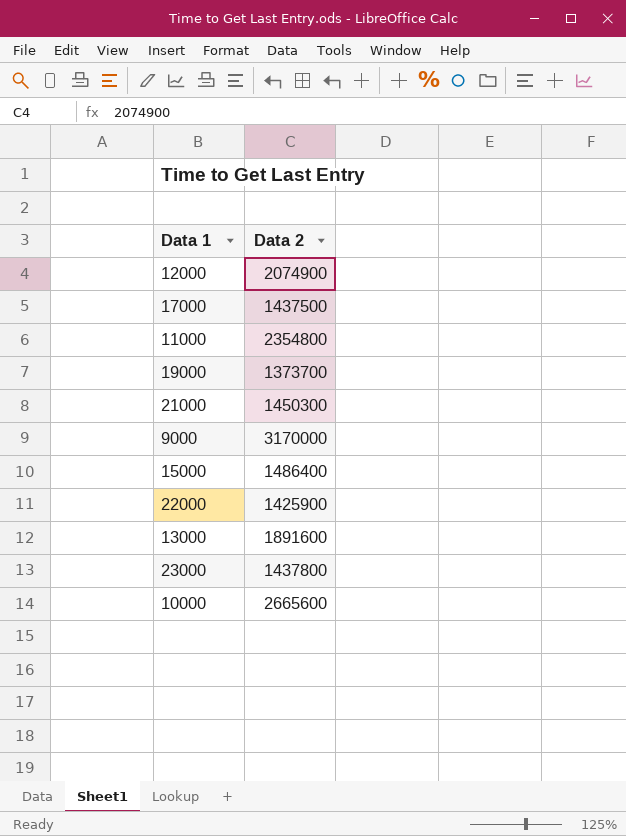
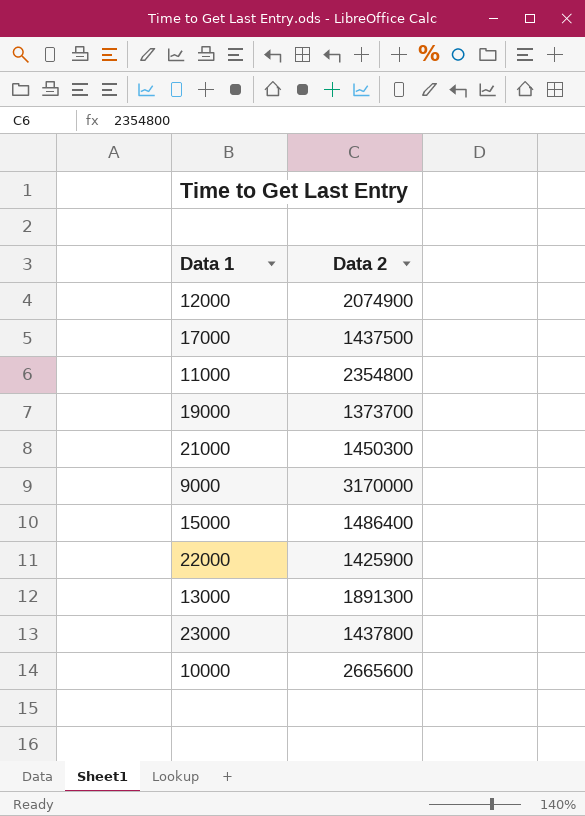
13000 | Data 2: 1891600 -> 1891300

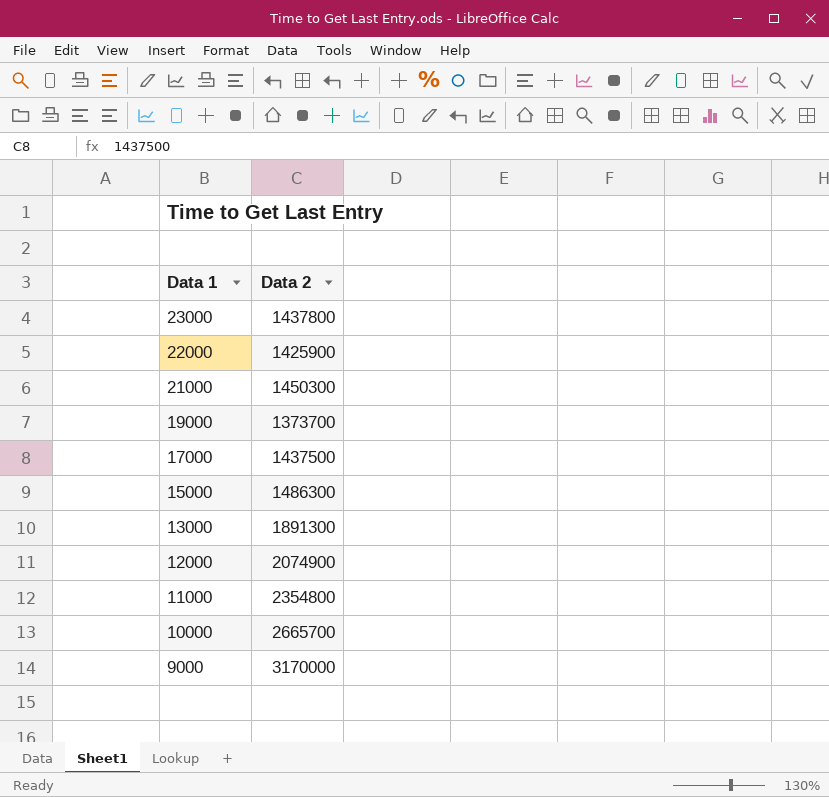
row order: none -> Data 1 descending
15000 | Data 2: 1486400 -> 1486300
10000 | Data 2: 2665600 -> 2665700

